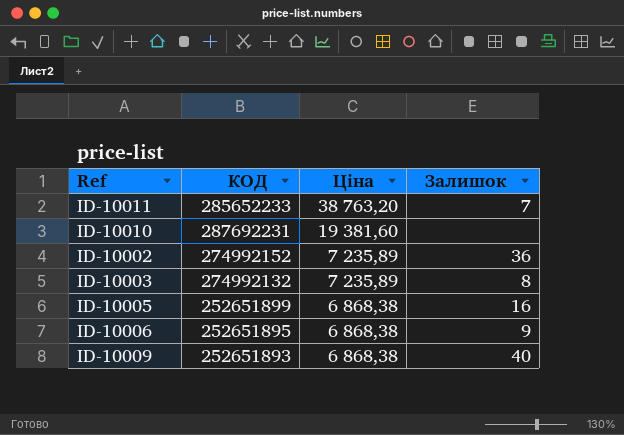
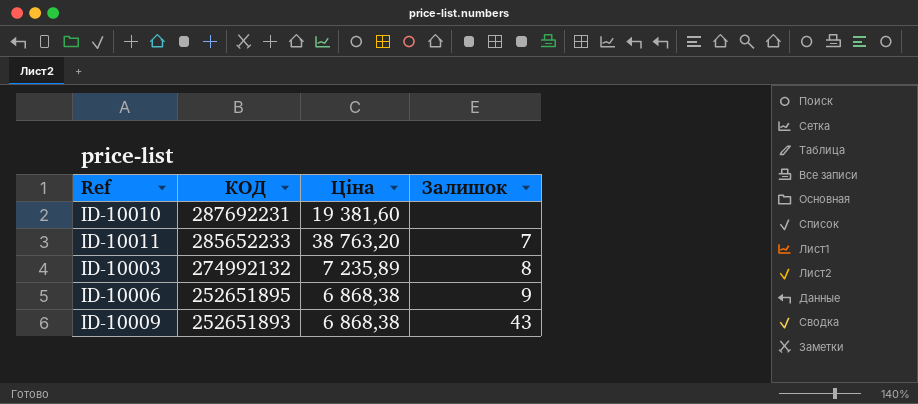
row order: Ціна descending -> КОД descending
row ID-10002: 274992152 | 7 235,89 | 36 -> none
row ID-10005: 252651899 | 6 868,38 | 16 -> none
ID-10009 | Залишок: 40 -> 43

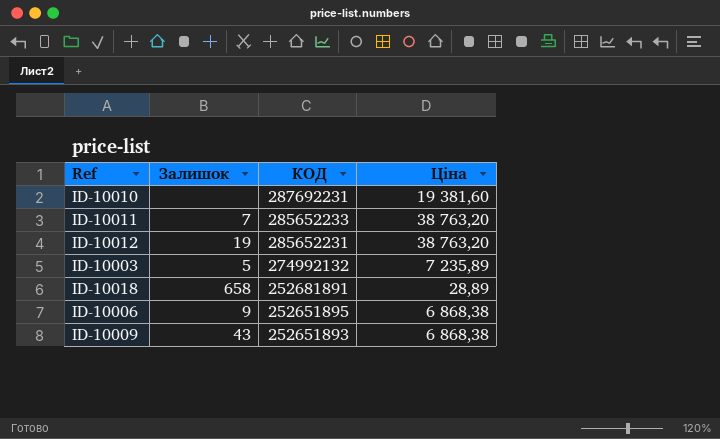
column Залишок | position: 4 -> 2
row ID-10012: none -> 19 | 285652231 | 38 763,20
ID-10003 | Залишок: 8 -> 5
row ID-10018: none -> 658 | 252681891 | 28,89

